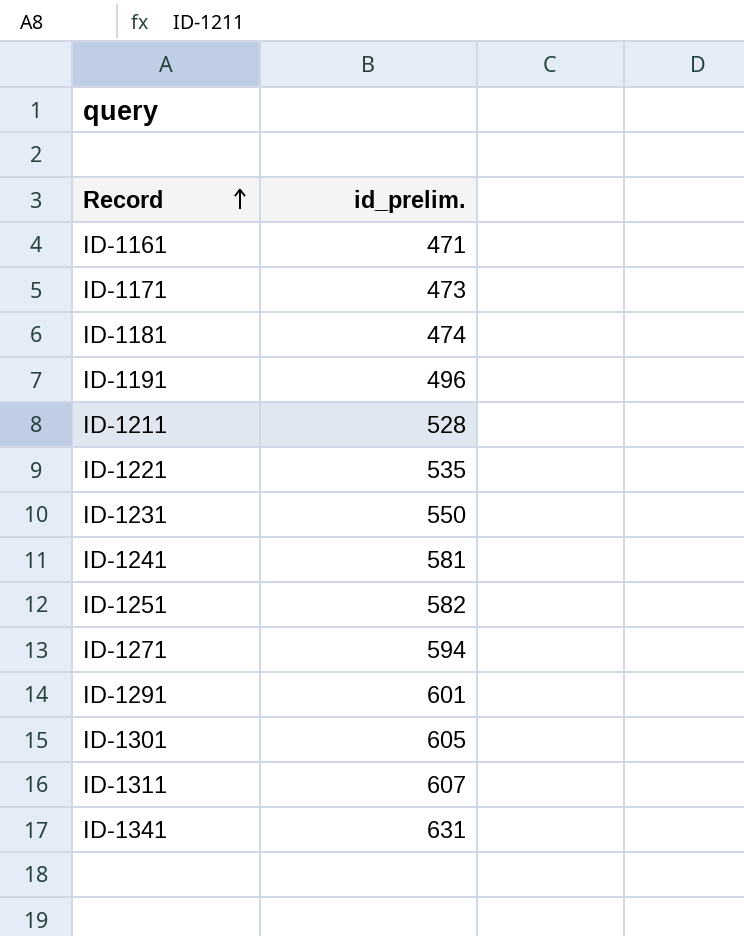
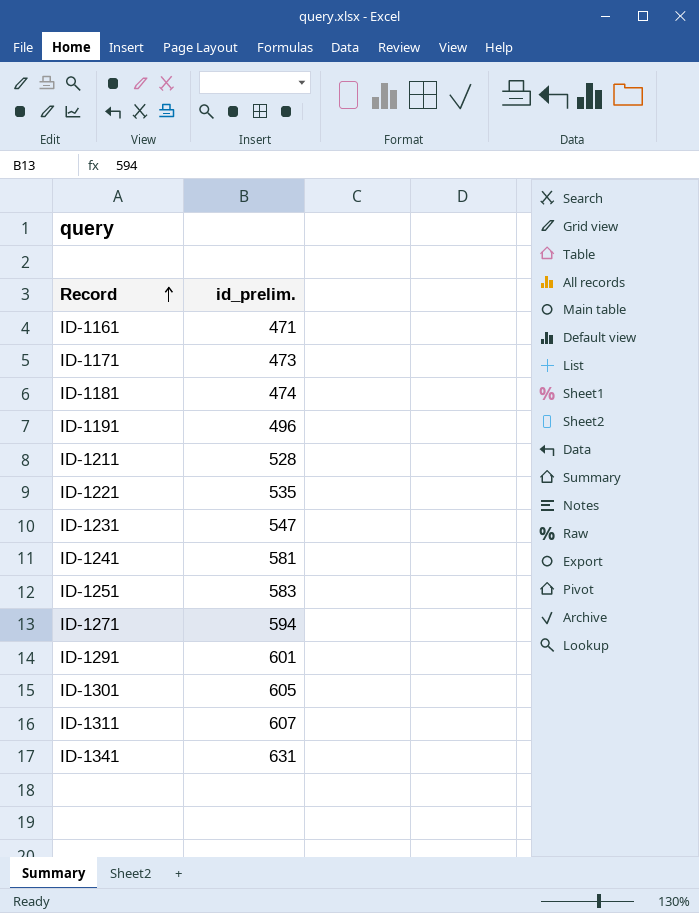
ID-1231 | id_prelim.: 550 -> 547
ID-1251 | id_prelim.: 582 -> 583

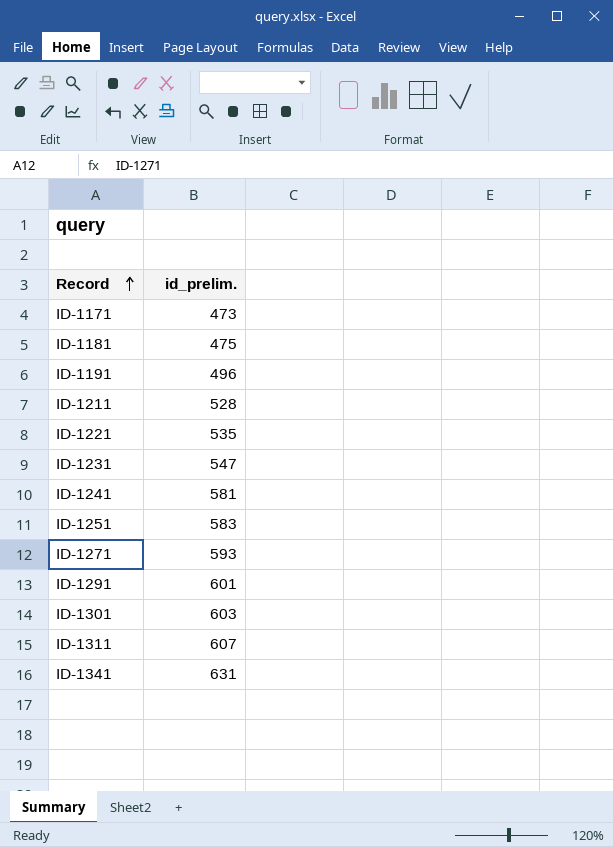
row ID-1161: 471 -> none
ID-1181 | id_prelim.: 474 -> 475
ID-1271 | id_prelim.: 594 -> 593
ID-1301 | id_prelim.: 605 -> 603

